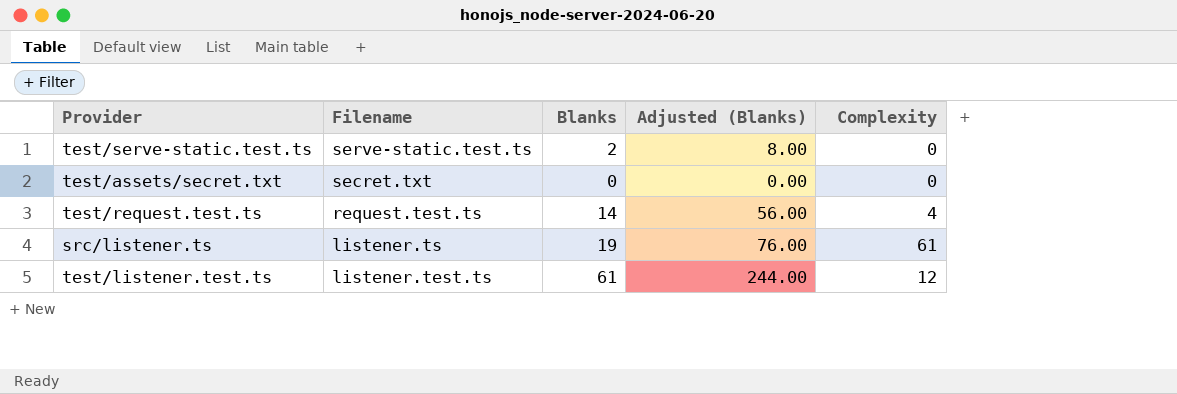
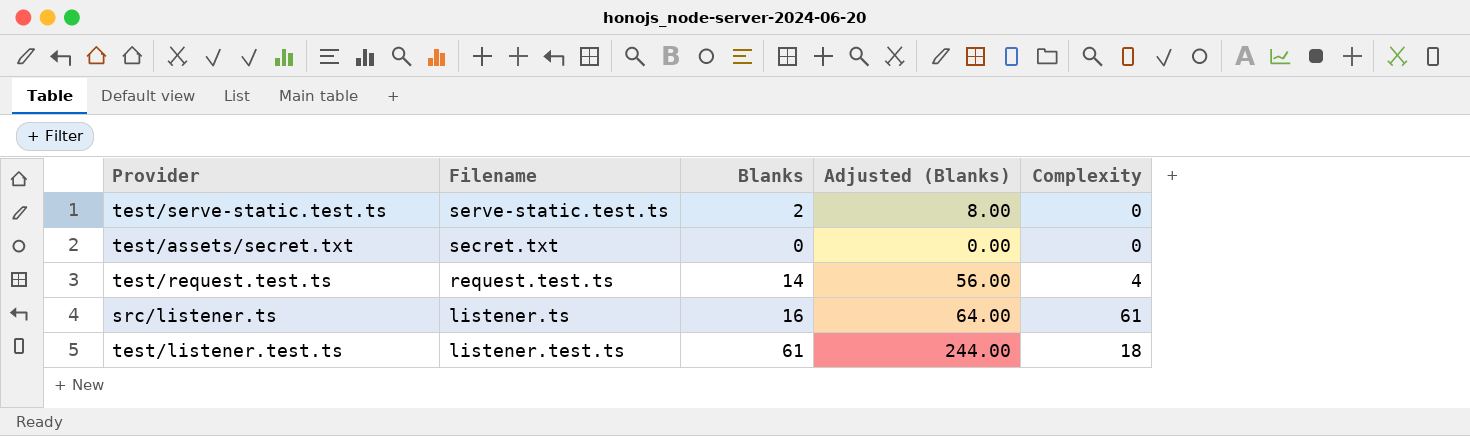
src/listener.ts | Blanks: 19 -> 16
src/listener.ts | Adjusted (Blanks): 76.00 -> 64.00
test/listener.test.ts | Complexity: 12 -> 18

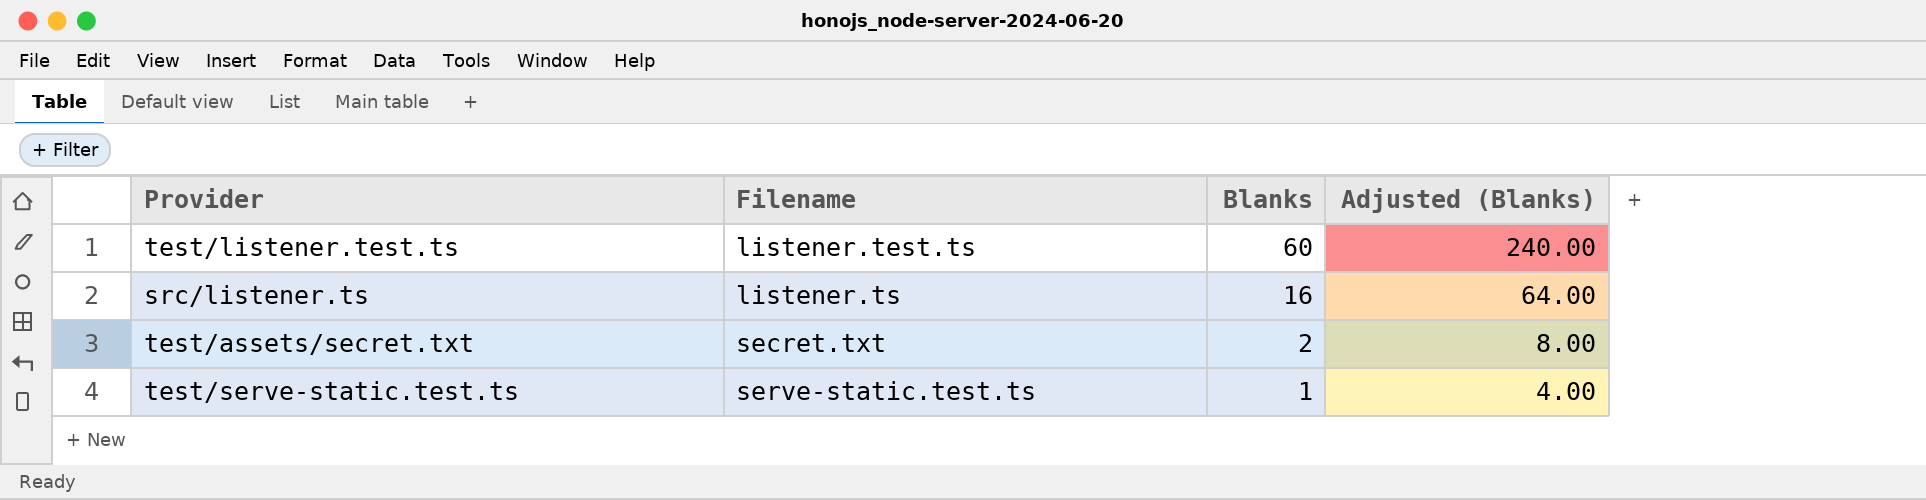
row order: Filename descending -> Filename ascending
column Complexity | position: 5 -> none
row test/request.test.ts: request.test.ts | 14 | 56.00 | 4 -> none
test/listener.test.ts | Blanks: 61 -> 60
test/listener.test.ts | Adjusted (Blanks): 244.00 -> 240.00
test/assets/secret.txt | Blanks: 0 -> 2
test/assets/secret.txt | Adjusted (Blanks): 0.00 -> 8.00
test/serve-static.test.ts | Blanks: 2 -> 1
test/serve-static.test.ts | Adjusted (Blanks): 8.00 -> 4.00

